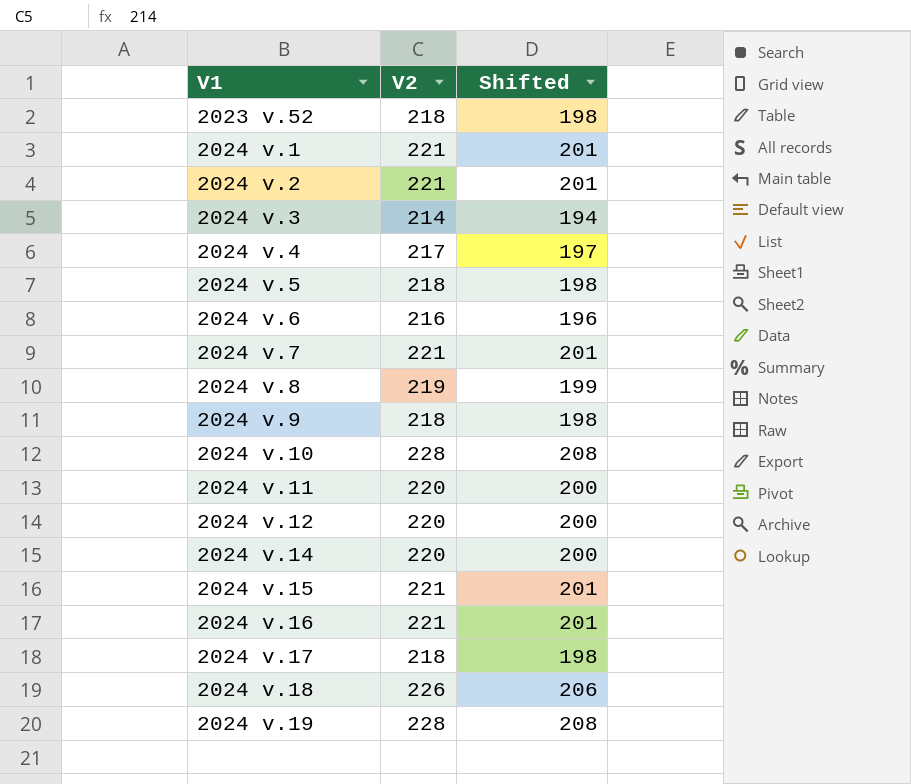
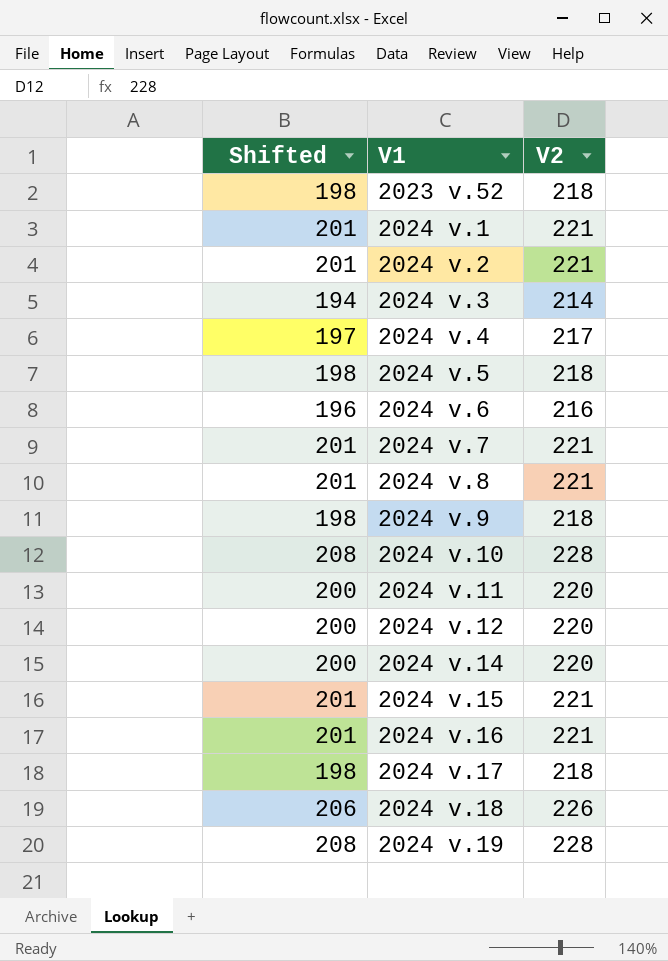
column Shifted | position: 3 -> 1
2024 v.8 | Shifted: 199 -> 201
2024 v.8 | V2: 219 -> 221

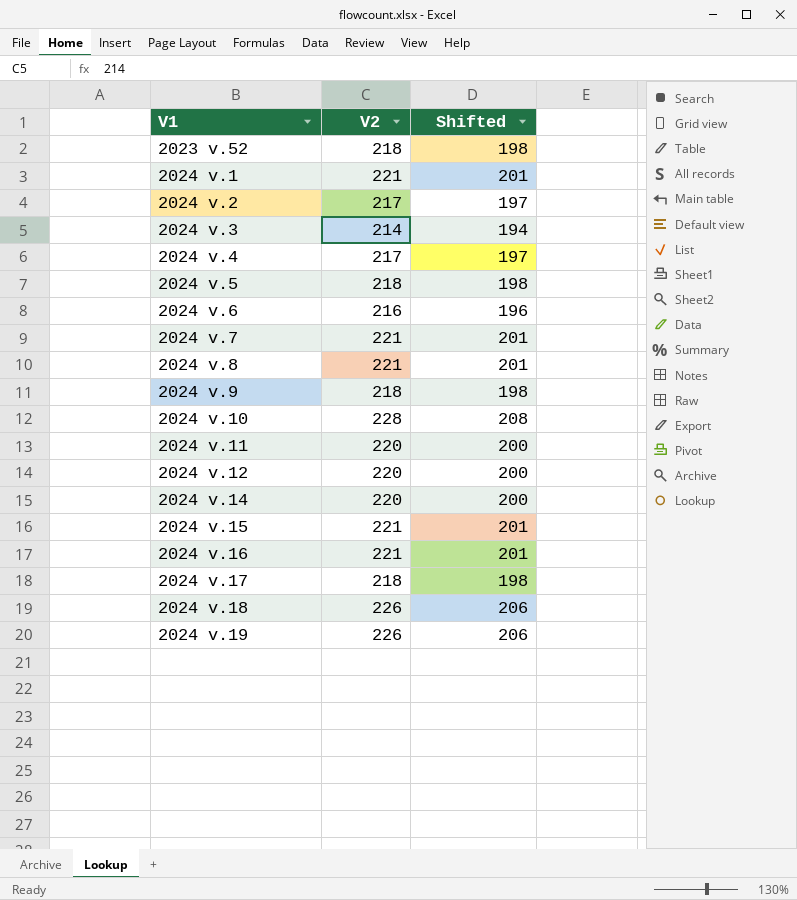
column Shifted | position: 1 -> 3
2024 v.2 | V2: 221 -> 217
2024 v.2 | Shifted: 201 -> 197
2024 v.19 | V2: 228 -> 226
2024 v.19 | Shifted: 208 -> 206

